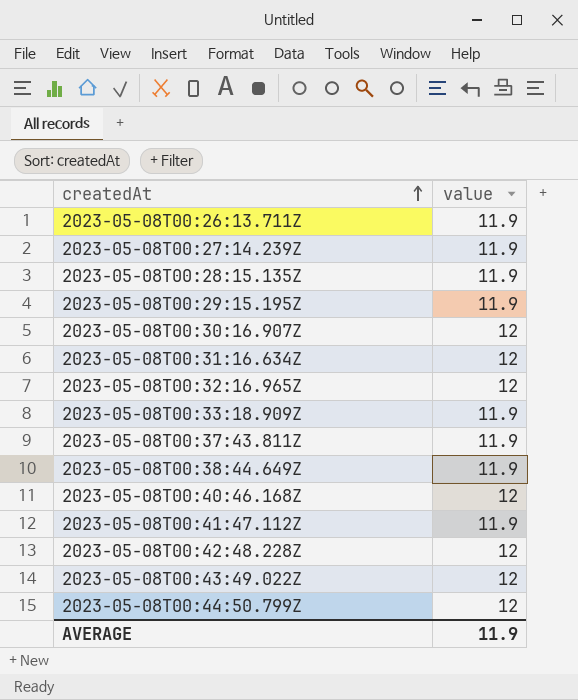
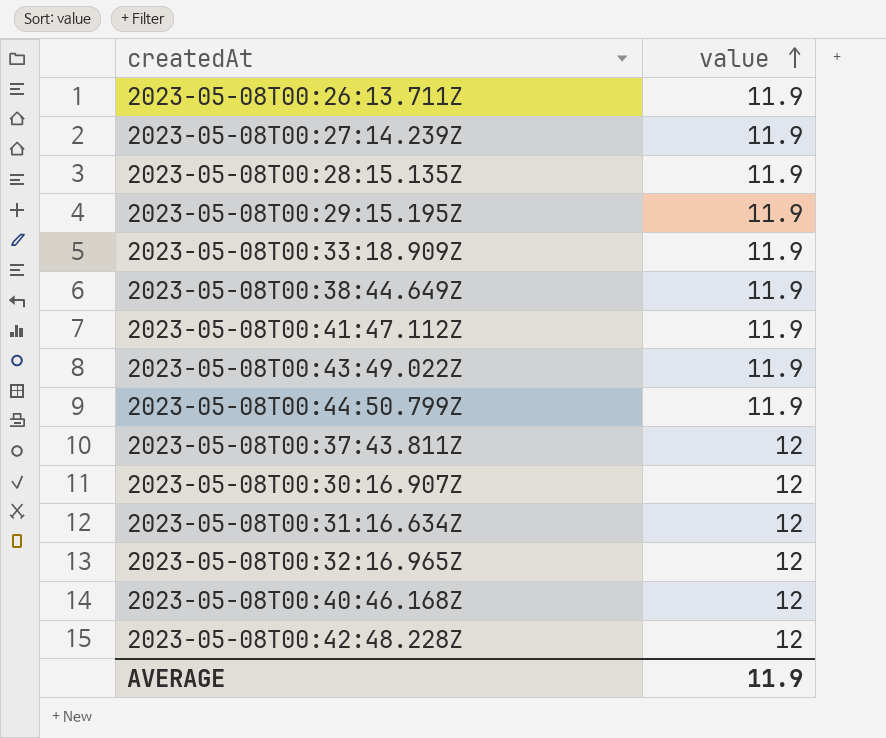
row order: createdAt ascending -> value ascending
2023-05-08T00:43:49.022Z | value: 12 -> 11.9
2023-05-08T00:44:50.799Z | value: 12 -> 11.9
2023-05-08T00:37:43.811Z | value: 11.9 -> 12

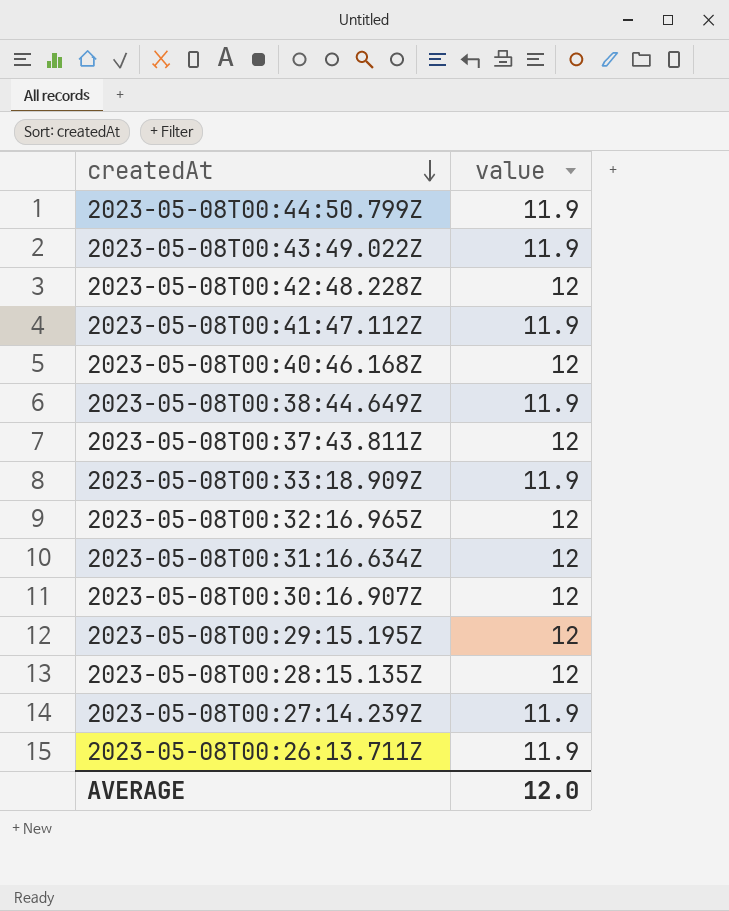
row order: value ascending -> createdAt descending
2023-05-08T00:29:15.195Z | value: 11.9 -> 12
2023-05-08T00:28:15.135Z | value: 11.9 -> 12
AVERAGE | value: 11.9 -> 12.0

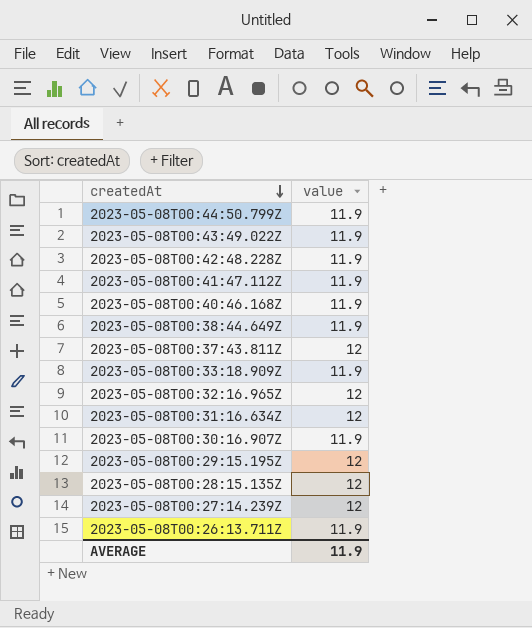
2023-05-08T00:42:48.228Z | value: 12 -> 11.9
2023-05-08T00:40:46.168Z | value: 12 -> 11.9
2023-05-08T00:30:16.907Z | value: 12 -> 11.9
2023-05-08T00:27:14.239Z | value: 11.9 -> 12
AVERAGE | value: 12.0 -> 11.9

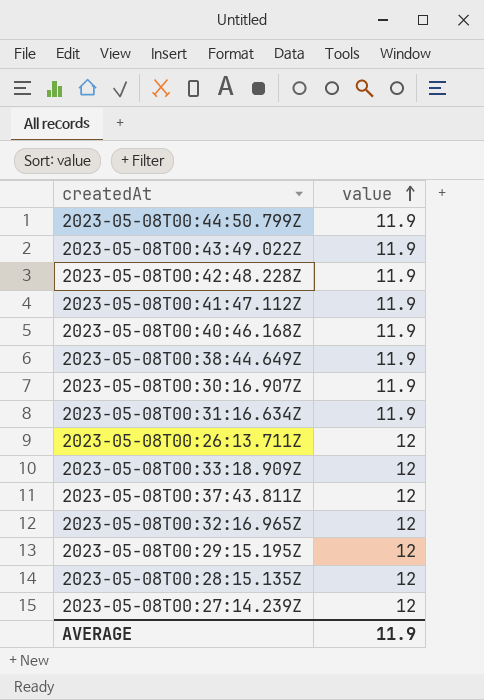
row order: createdAt descending -> value ascending
2023-05-08T00:31:16.634Z | value: 12 -> 11.9
2023-05-08T00:26:13.711Z | value: 11.9 -> 12
2023-05-08T00:33:18.909Z | value: 11.9 -> 12

